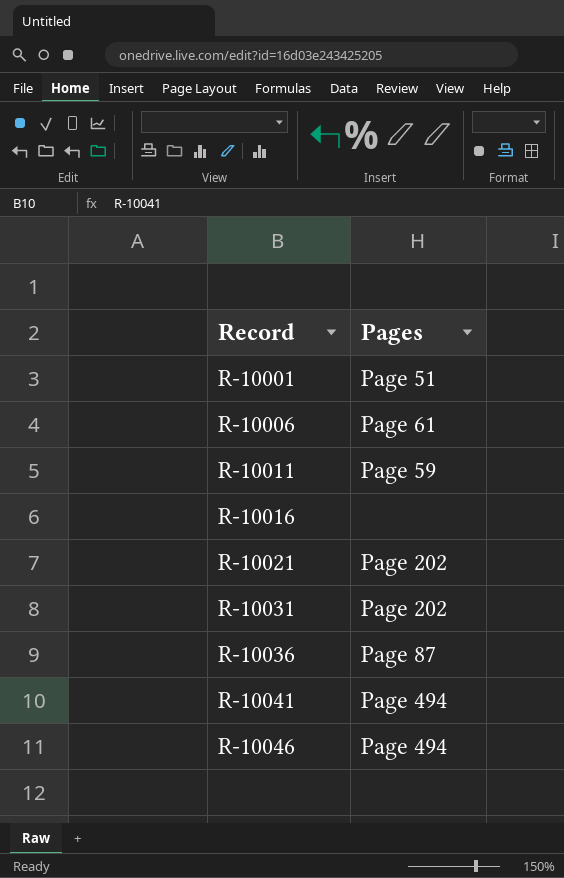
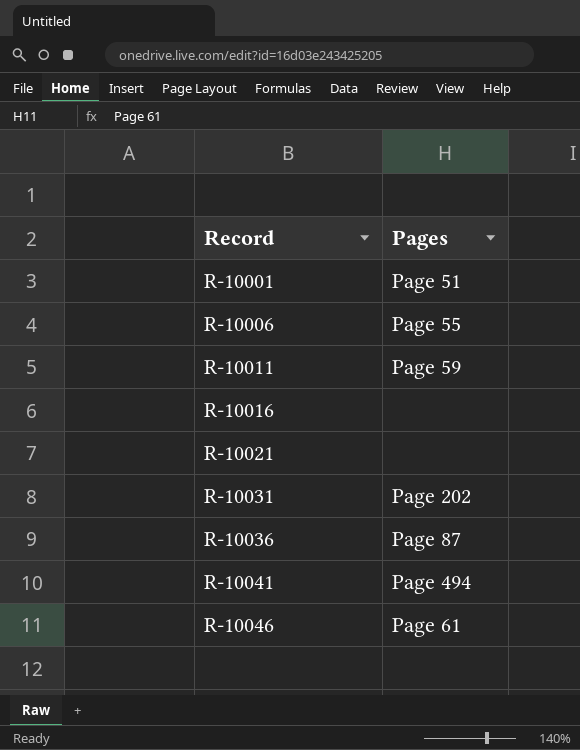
R-10006 | Pages: Page 61 -> Page 55
R-10021 | Pages: Page 202 -> none
R-10046 | Pages: Page 494 -> Page 61

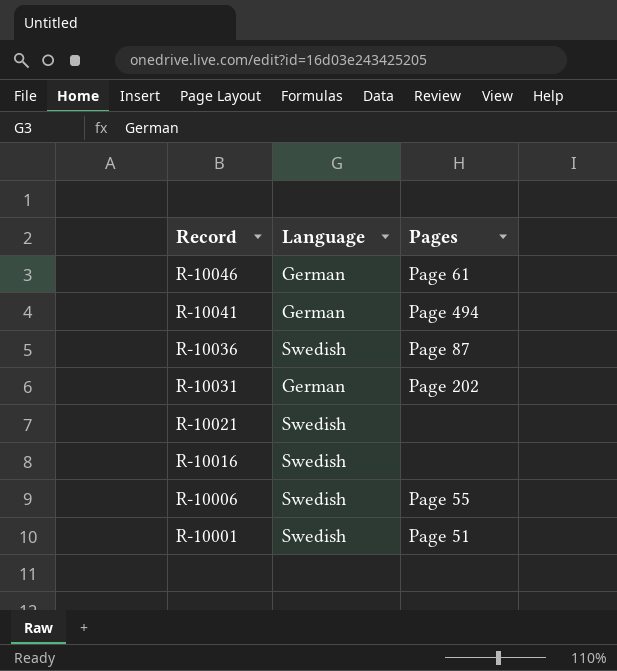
row order: Record ascending -> Record descending
column Language | position: none -> 2
row R-10011: Page 59 -> none

